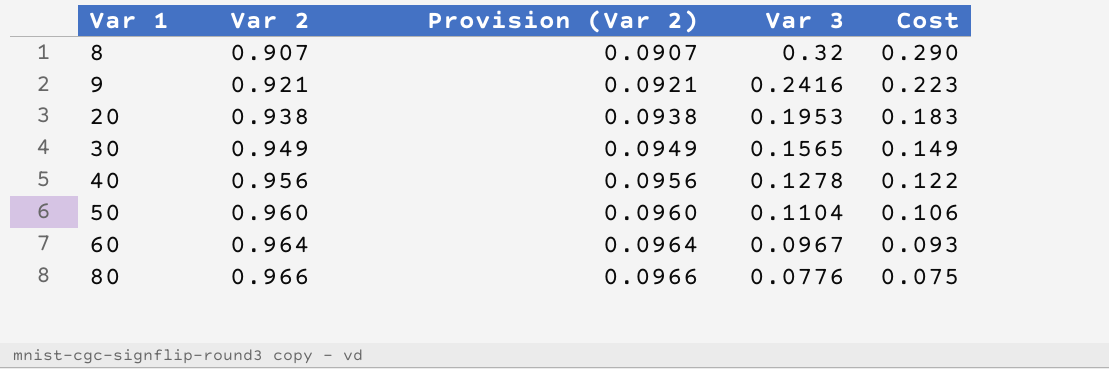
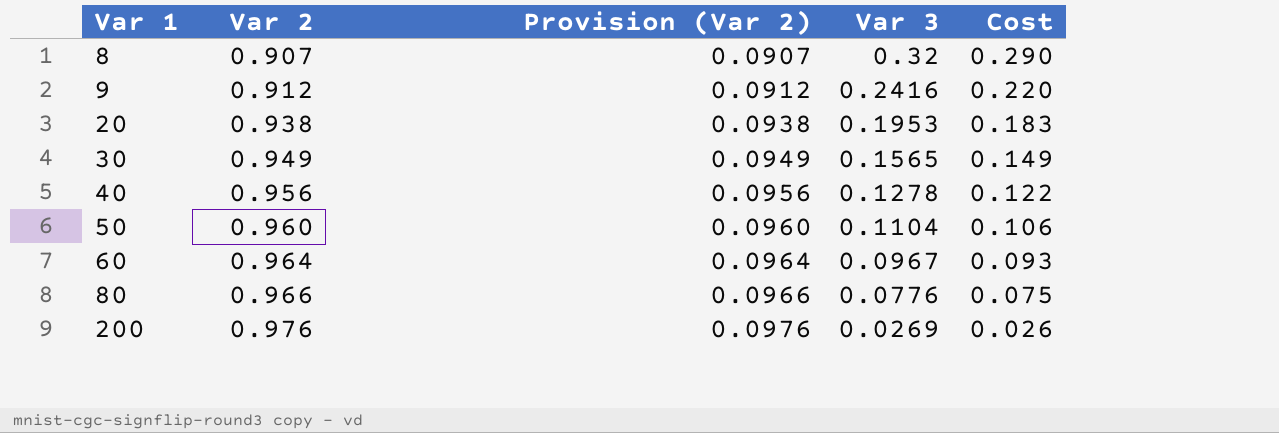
9 | Var 2: 0.921 -> 0.912
9 | Provision (Var 2): 0.0921 -> 0.0912
9 | Cost: 0.223 -> 0.220
row 200: none -> 0.976 | 0.0976 | 0.0269 | 0.026

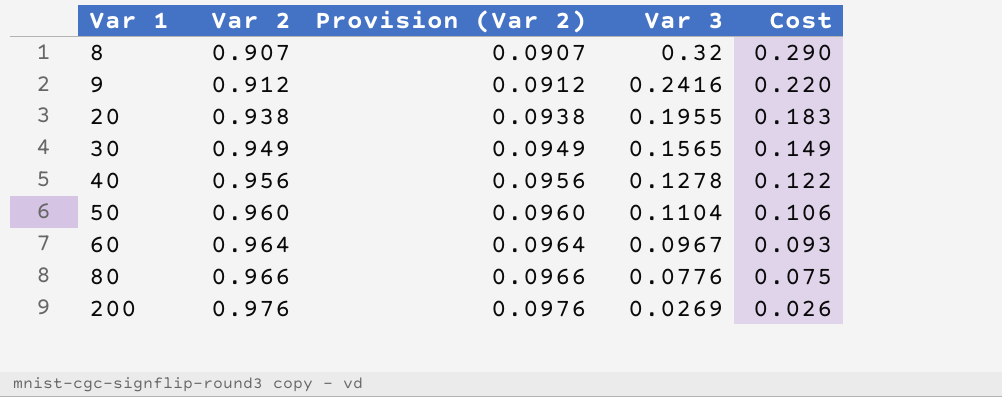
20 | Var 3: 0.1953 -> 0.1955

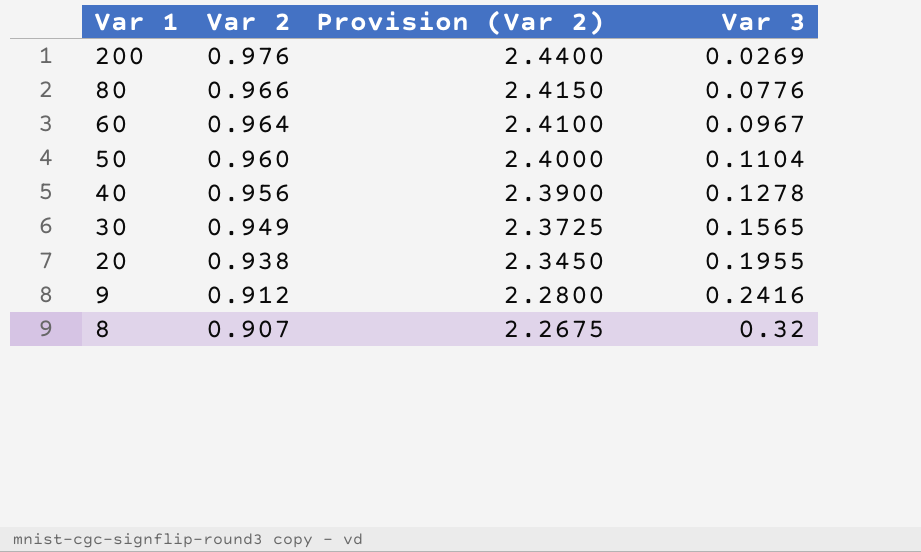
row order: Var 1 ascending -> Var 1 descending
column Cost | formula: [Var 2] * [Var 3] -> none
column Provision (Var 2) | formula: [Var 2] * 0.1 -> [Var 2] * 2.5

